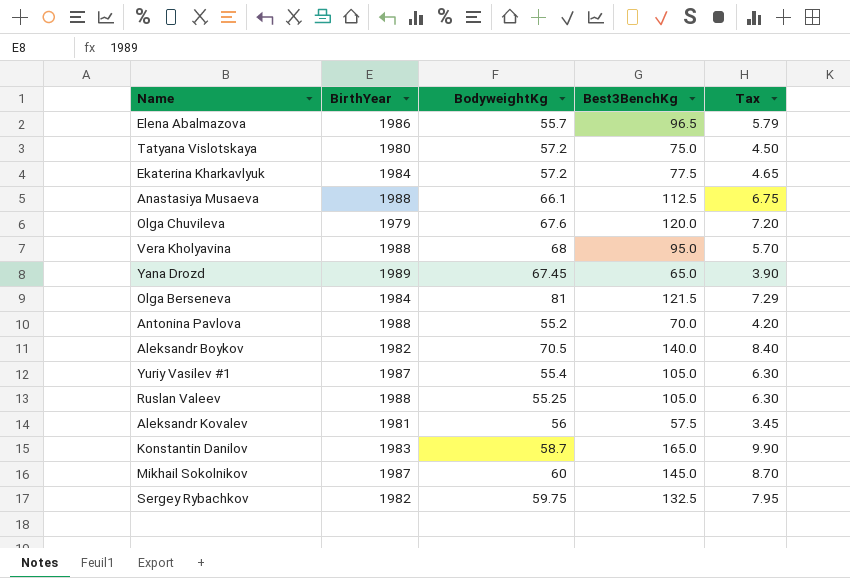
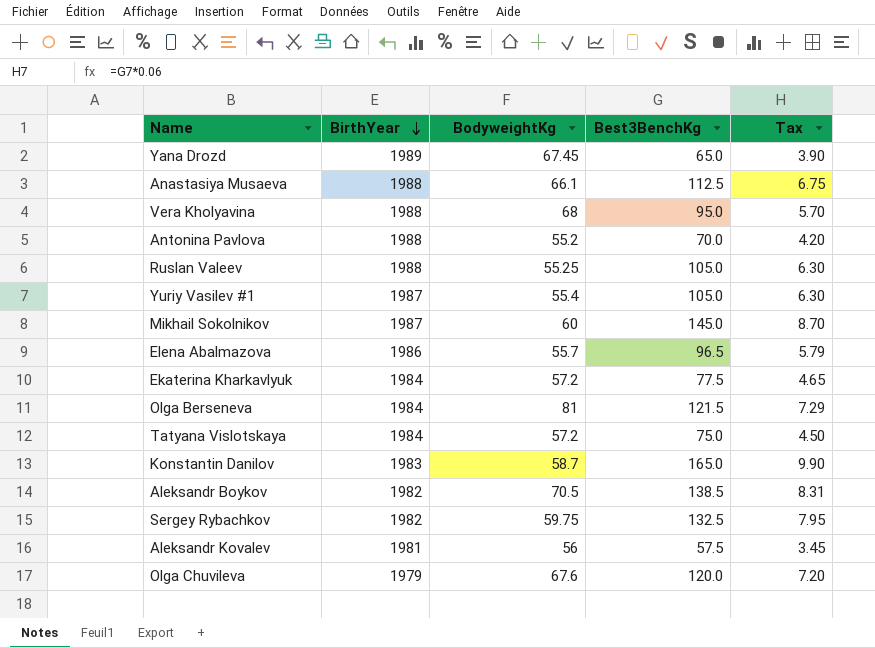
row order: none -> BirthYear descending
Tatyana Vislotskaya | BirthYear: 1980 -> 1984
Aleksandr Boykov | Best3BenchKg: 140.0 -> 138.5
Aleksandr Boykov | Tax: 8.40 -> 8.31

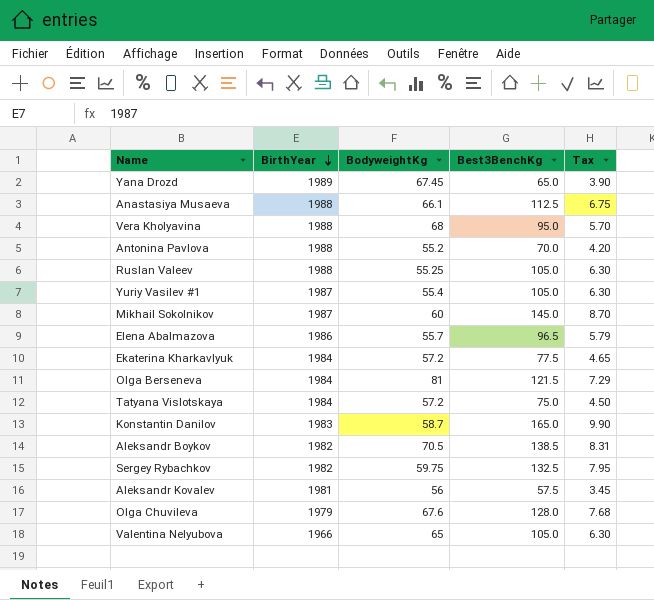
Olga Chuvileva | Best3BenchKg: 120.0 -> 128.0
Olga Chuvileva | Tax: 7.20 -> 7.68
row Valentina Nelyubova: none -> 1966 | 65 | 105.0 | 6.30

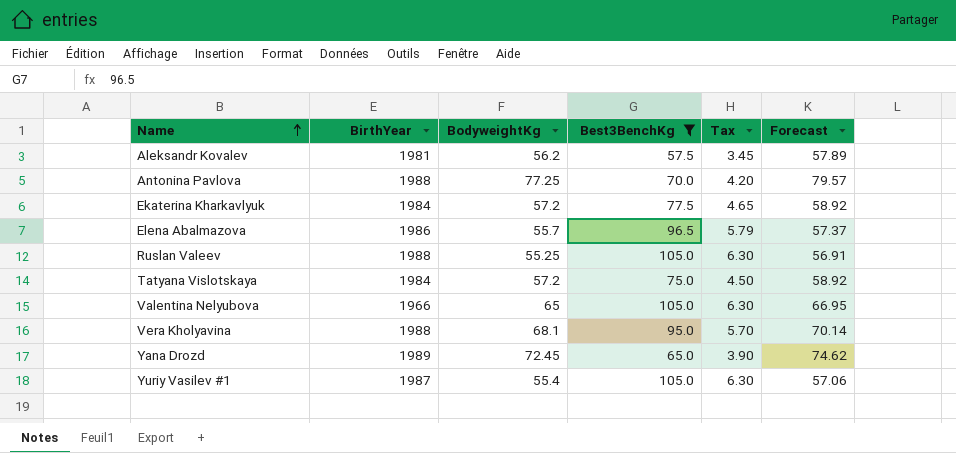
filter: none -> Best3BenchKg <= 105.0
row order: BirthYear descending -> Name ascending
column Forecast | formula: none -> [BodyweightKg] * 1.03
Aleksandr Kovalev | BodyweightKg: 56 -> 56.2
Antonina Pavlova | BodyweightKg: 55.2 -> 77.25
Vera Kholyavina | BodyweightKg: 68 -> 68.1
Yana Drozd | BodyweightKg: 67.45 -> 72.45

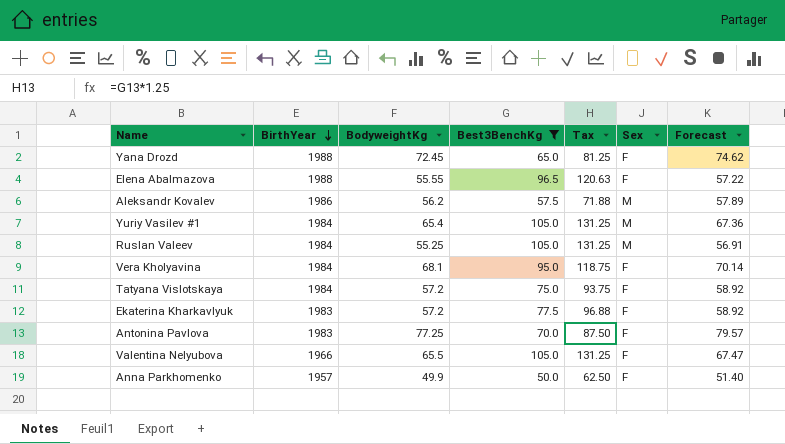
row order: Name ascending -> BirthYear descending
column Tax | formula: [Best3BenchKg] * 0.06 -> [Best3BenchKg] * 1.25
column Sex | position: none -> 6
Yana Drozd | BirthYear: 1989 -> 1988
Elena Abalmazova | BirthYear: 1986 -> 1988
Elena Abalmazova | BodyweightKg: 55.7 -> 55.55
Elena Abalmazova | Forecast: 57.37 -> 57.22
Aleksandr Kovalev | BirthYear: 1981 -> 1986
Yuriy Vasilev #1 | BirthYear: 1987 -> 1984
Yuriy Vasilev #1 | BodyweightKg: 55.4 -> 65.4
Yuriy Vasilev #1 | Forecast: 57.06 -> 67.36
Ruslan Valeev | BirthYear: 1988 -> 1984
Vera Kholyavina | BirthYear: 1988 -> 1984
Ekaterina Kharkavlyuk | BirthYear: 1984 -> 1983
Antonina Pavlova | BirthYear: 1988 -> 1983
Valentina Nelyubova | BodyweightKg: 65 -> 65.5
Valentina Nelyubova | Forecast: 66.95 -> 67.47
row Anna Parkhomenko: none -> 1957 | 49.9 | 50.0 | 62.50 | F | 51.40

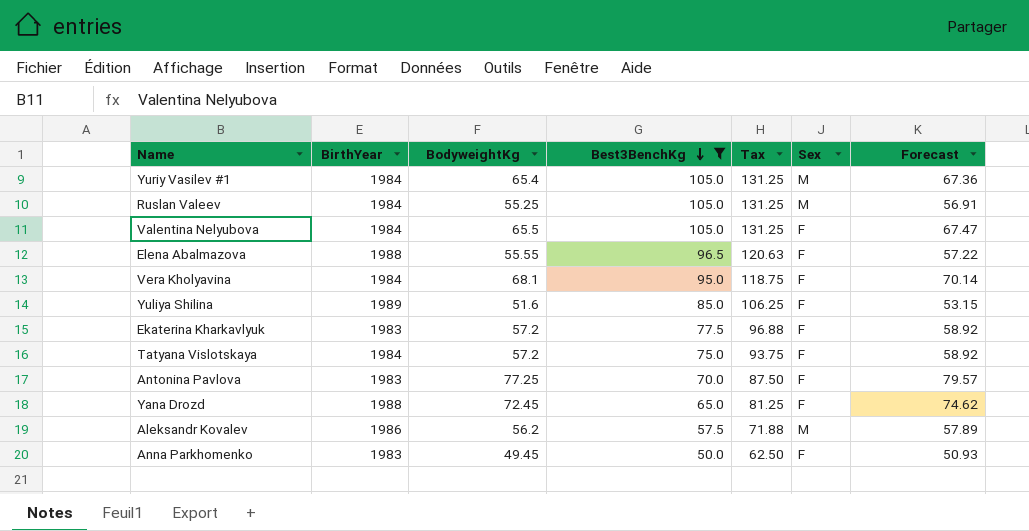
row order: BirthYear descending -> Best3BenchKg descending
Valentina Nelyubova | BirthYear: 1966 -> 1984
row Yuliya Shilina: none -> 1989 | 51.6 | 85.0 | 106.25 | F | 53.15
Anna Parkhomenko | BirthYear: 1957 -> 1983
Anna Parkhomenko | BodyweightKg: 49.9 -> 49.45
Anna Parkhomenko | Forecast: 51.40 -> 50.93

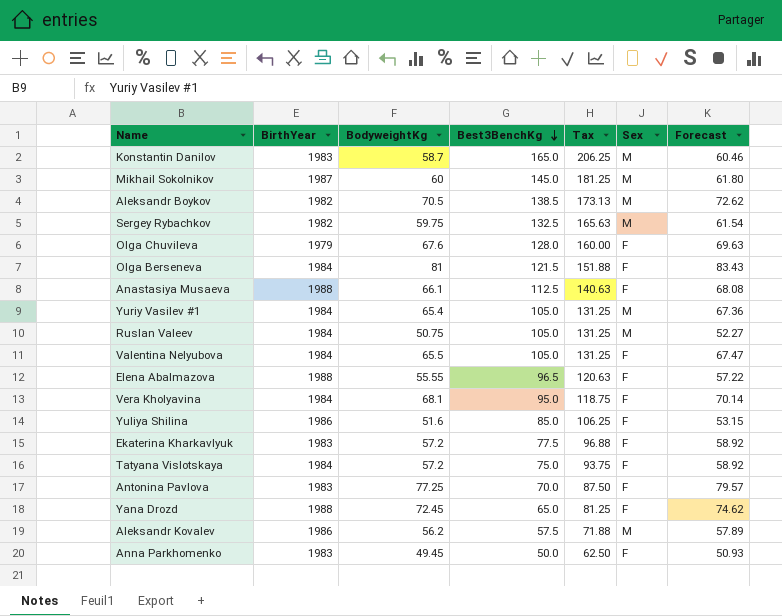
filter: Best3BenchKg <= 105.0 -> none
Ruslan Valeev | BodyweightKg: 55.25 -> 50.75
Ruslan Valeev | Forecast: 56.91 -> 52.27
Yuliya Shilina | BirthYear: 1989 -> 1986

